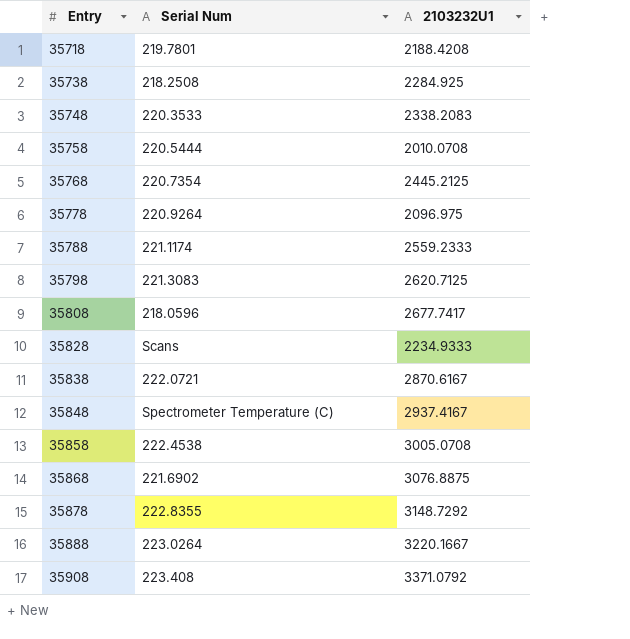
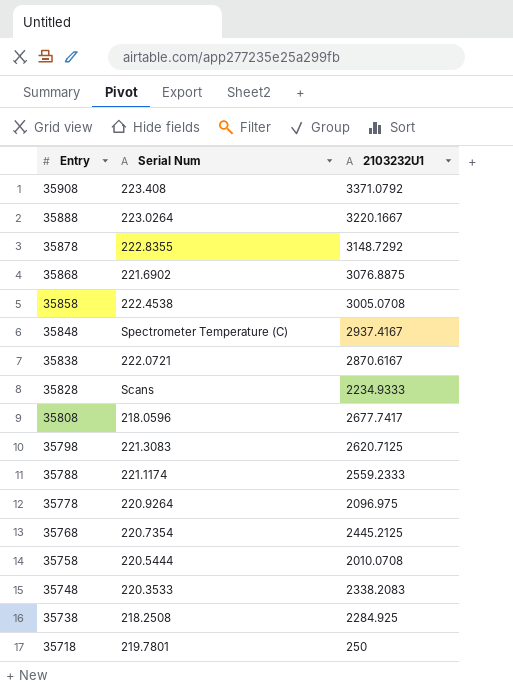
row order: Entry ascending -> Entry descending
35718 | 2103232U1: 2188.4208 -> 250

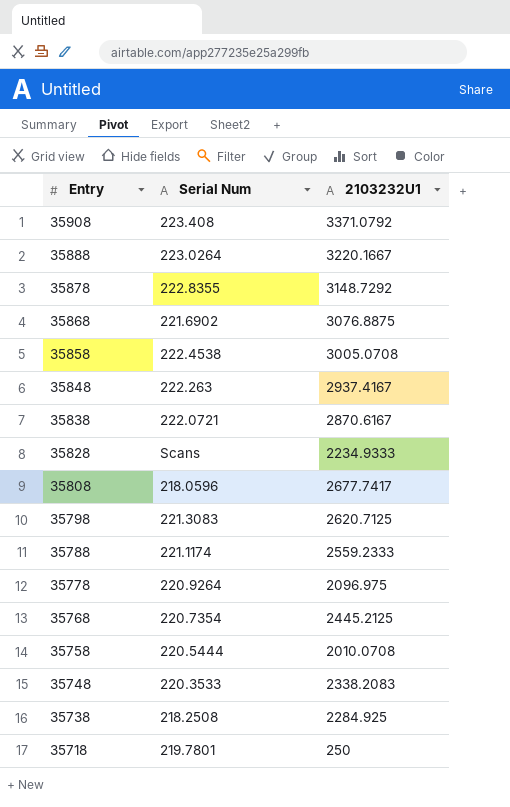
35848 | Serial Num: Spectrometer Temperature (C) -> 222.263

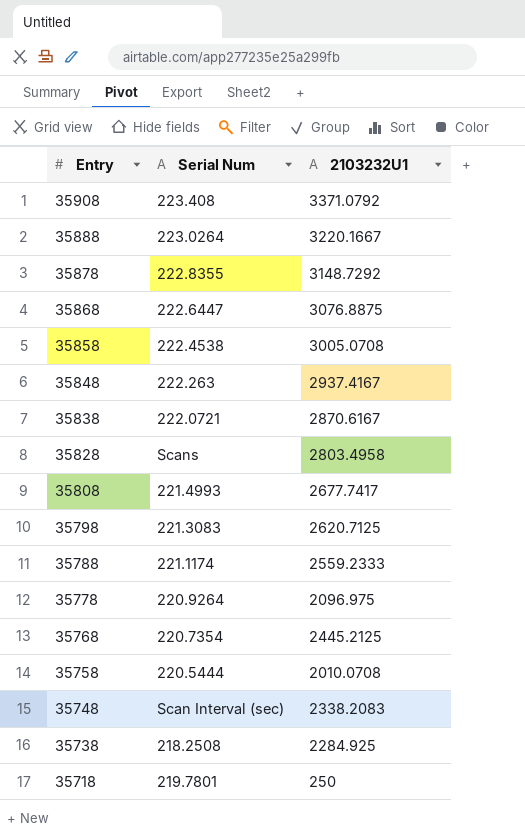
35868 | Serial Num: 221.6902 -> 222.6447
35828 | 2103232U1: 2234.9333 -> 2803.4958
35808 | Serial Num: 218.0596 -> 221.4993
35748 | Serial Num: 220.3533 -> Scan Interval (sec)

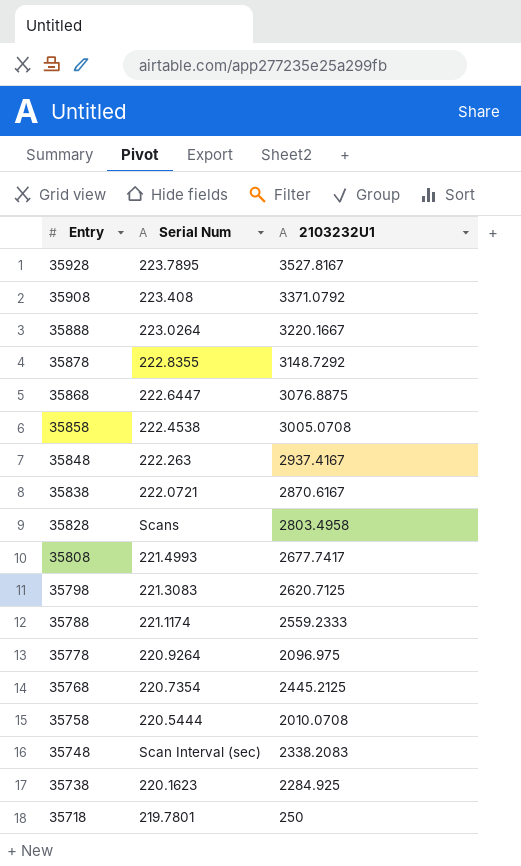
row 35928: none -> 223.7895 | 3527.8167
35738 | Serial Num: 218.2508 -> 220.1623

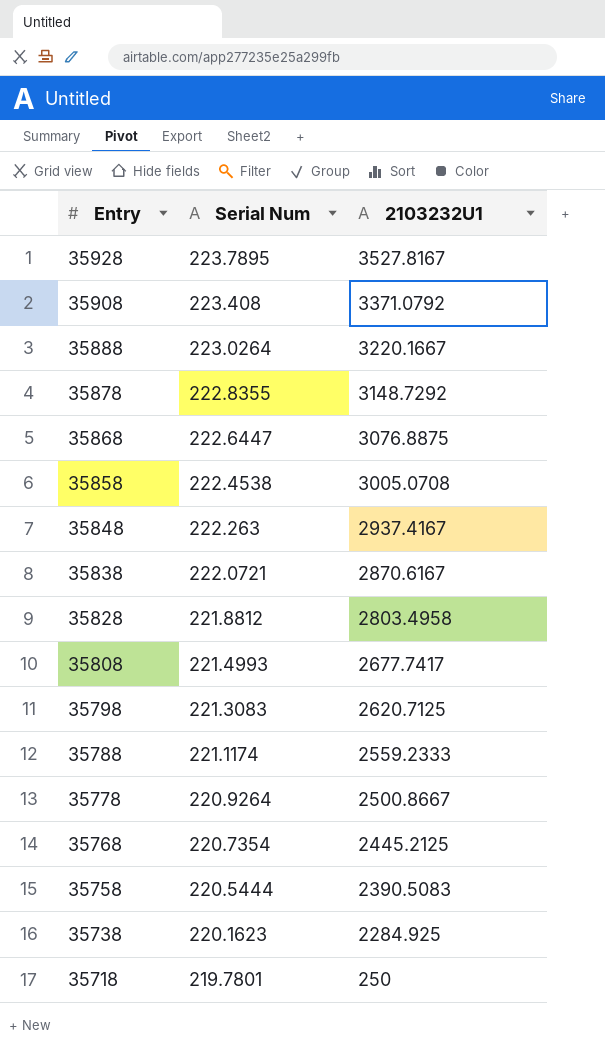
row 35748: Scan Interval (sec) | 2338.2083 -> none
35828 | Serial Num: Scans -> 221.8812
35778 | 2103232U1: 2096.975 -> 2500.8667
35758 | 2103232U1: 2010.0708 -> 2390.5083

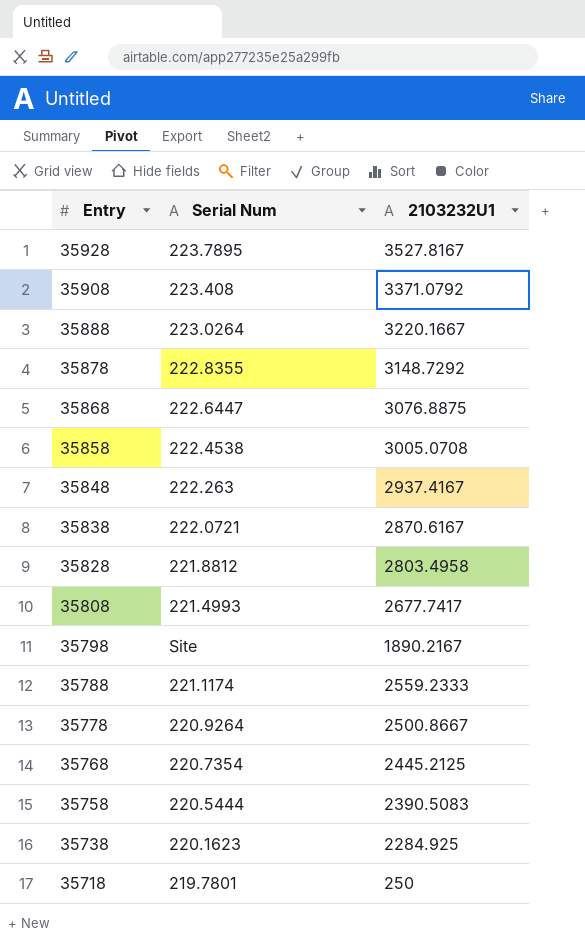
35798 | Serial Num: 221.3083 -> Site
35798 | 2103232U1: 2620.7125 -> 1890.2167

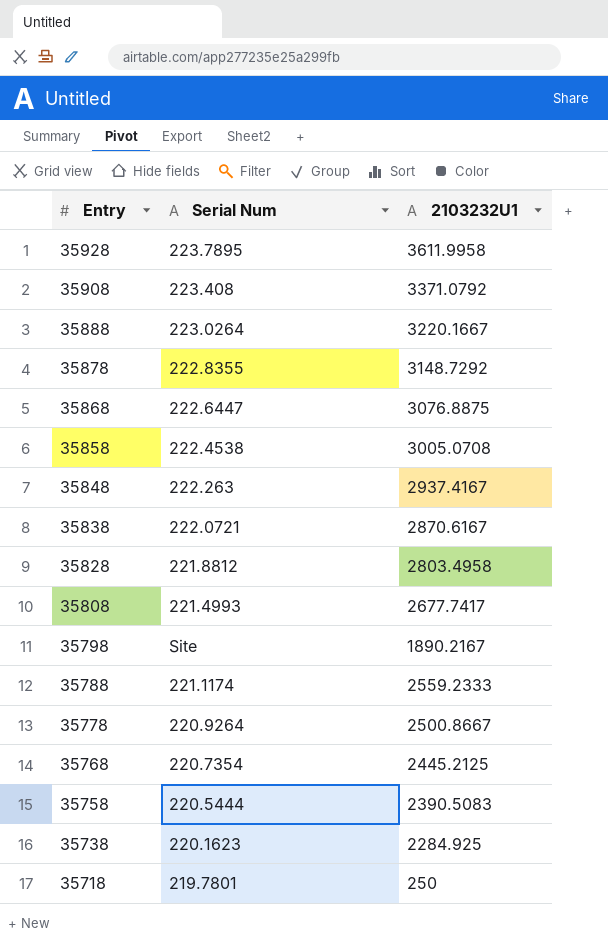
35928 | 2103232U1: 3527.8167 -> 3611.9958

